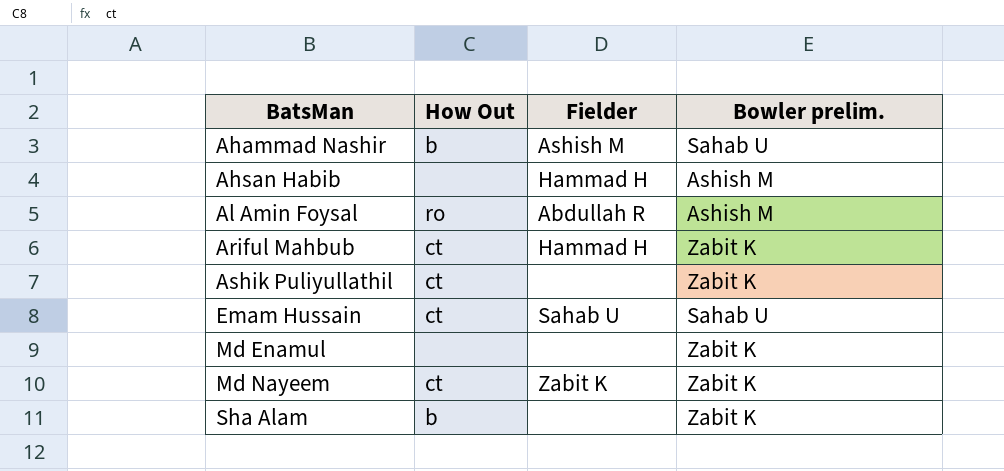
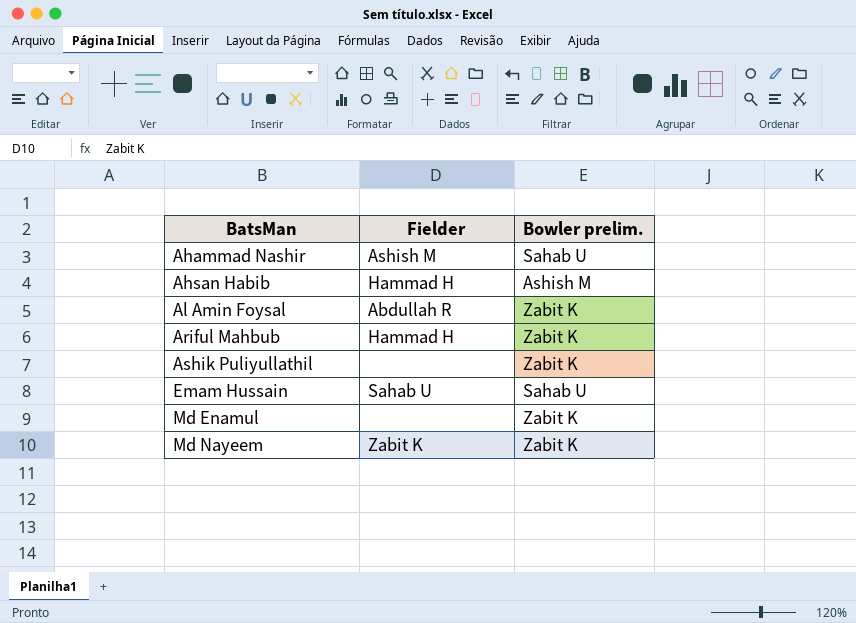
column How Out | position: 2 -> none
row Sha Alam: b | none | Zabit K -> none
Al Amin Foysal | Bowler prelim.: Ashish M -> Zabit K

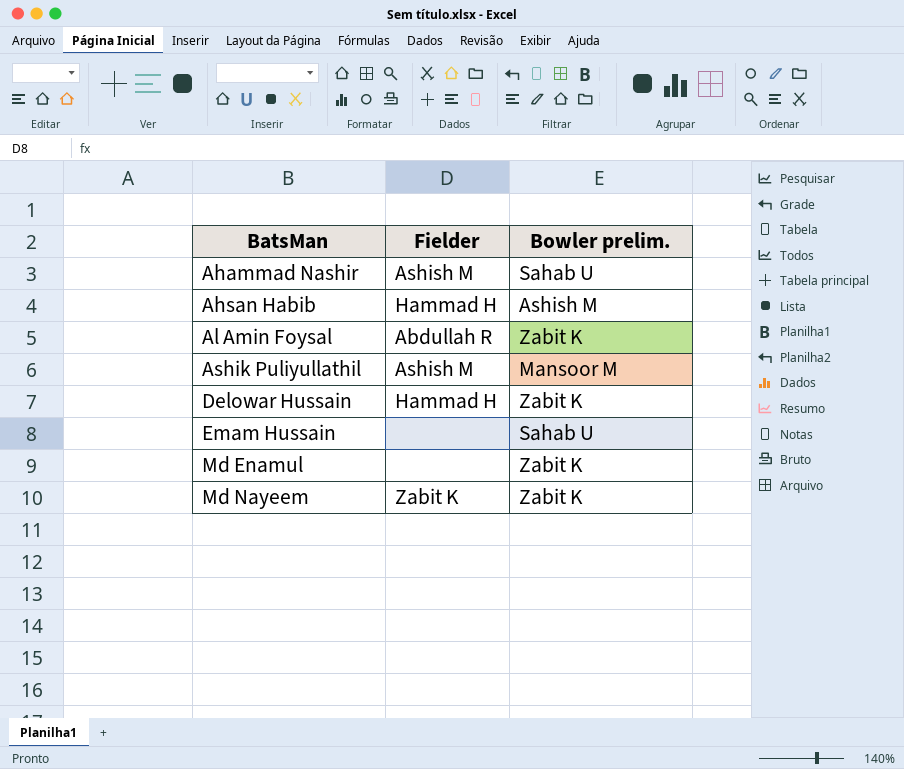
row Ariful Mahbub: Hammad H | Zabit K -> none
Ashik Puliyullathil | Fielder: none -> Ashish M
Ashik Puliyullathil | Bowler prelim.: Zabit K -> Mansoor M
row Delowar Hussain: none -> Hammad H | Zabit K
Emam Hussain | Fielder: Sahab U -> none

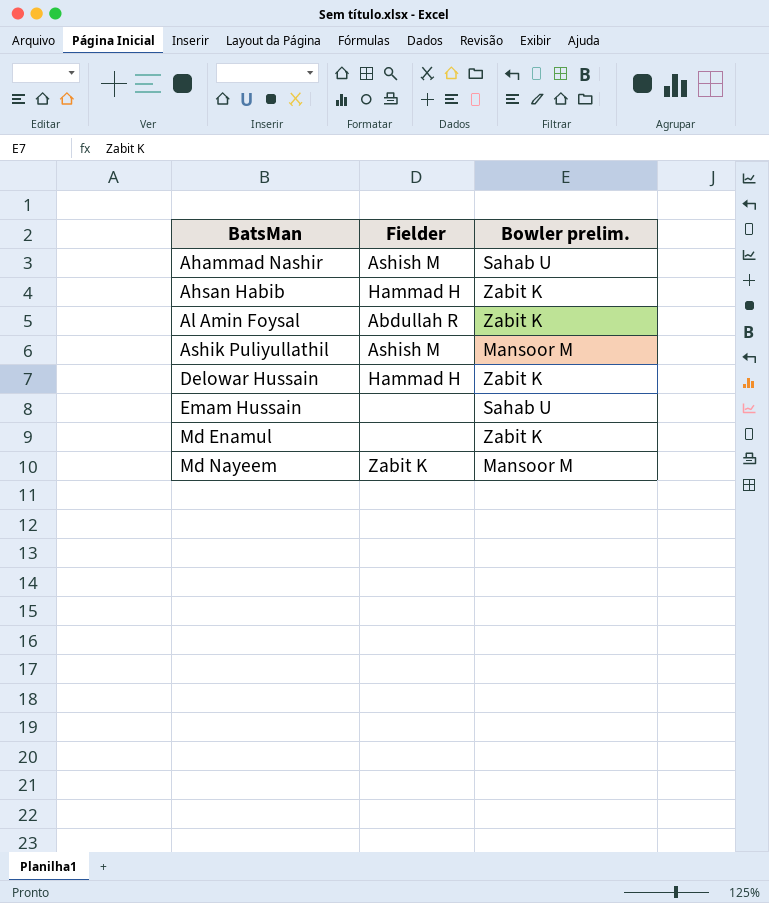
Ahsan Habib | Bowler prelim.: Ashish M -> Zabit K
Md Nayeem | Bowler prelim.: Zabit K -> Mansoor M

